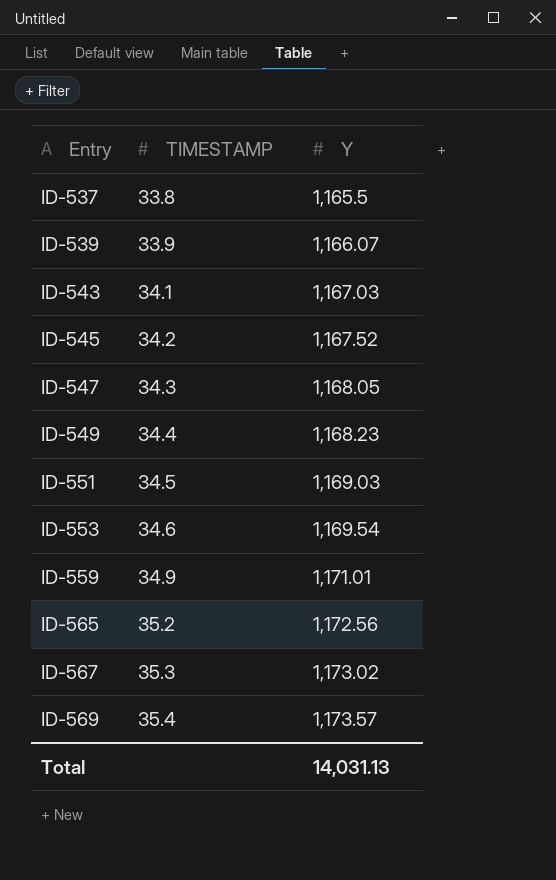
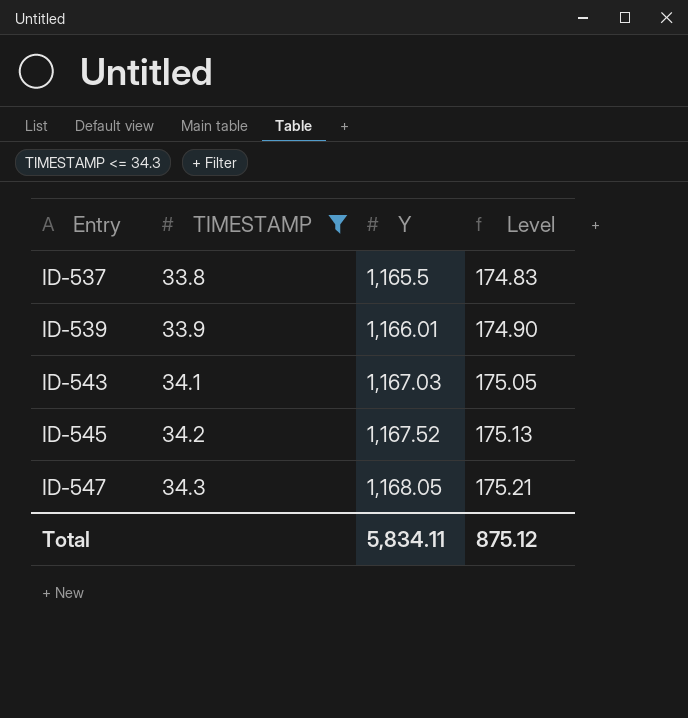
filter: none -> TIMESTAMP <= 34.3
column Level | formula: none -> [Y] * 0.15
ID-539 | Y: 1,166.07 -> 1,166.01
Total | Y: 14,031.13 -> 5,834.11

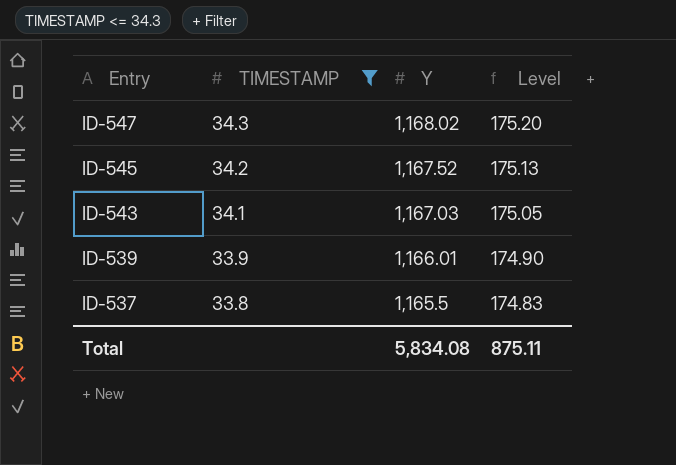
row order: Entry ascending -> Entry descending
ID-547 | Y: 1,168.05 -> 1,168.02
ID-547 | Level: 175.21 -> 175.20
Total | Y: 5,834.11 -> 5,834.08
Total | Level: 875.12 -> 875.11

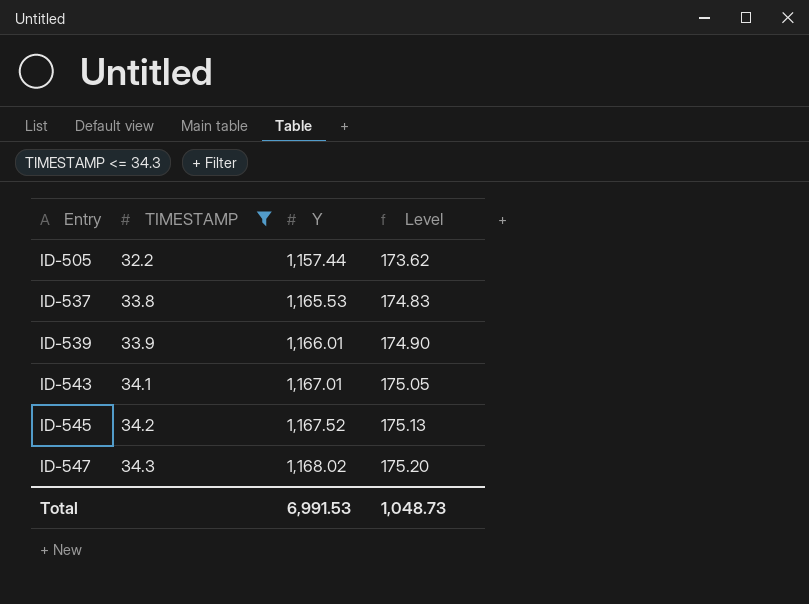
row order: Entry descending -> Entry ascending
row ID-505: none -> 32.2 | 1,157.44 | 173.62
ID-537 | Y: 1,165.5 -> 1,165.53
ID-543 | Y: 1,167.03 -> 1,167.01
Total | Y: 5,834.08 -> 6,991.53
Total | Level: 875.11 -> 1,048.73

